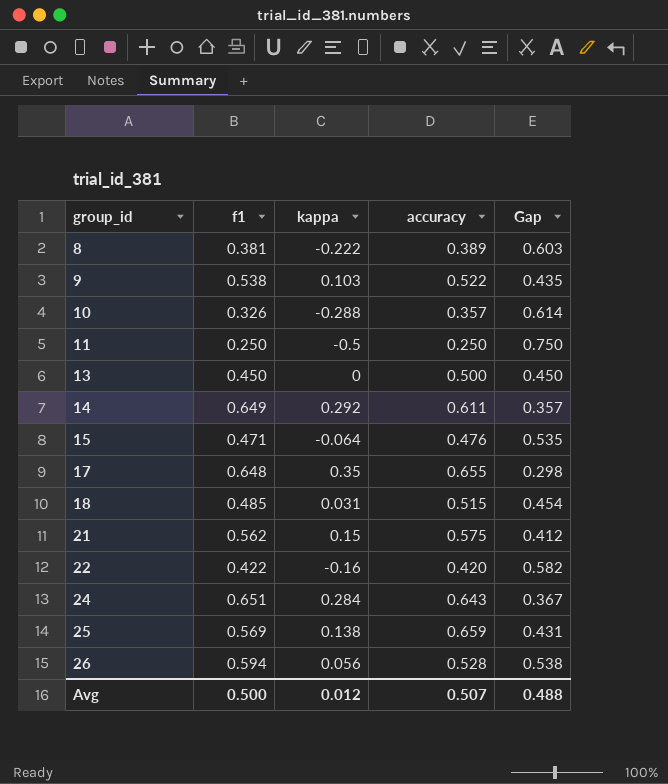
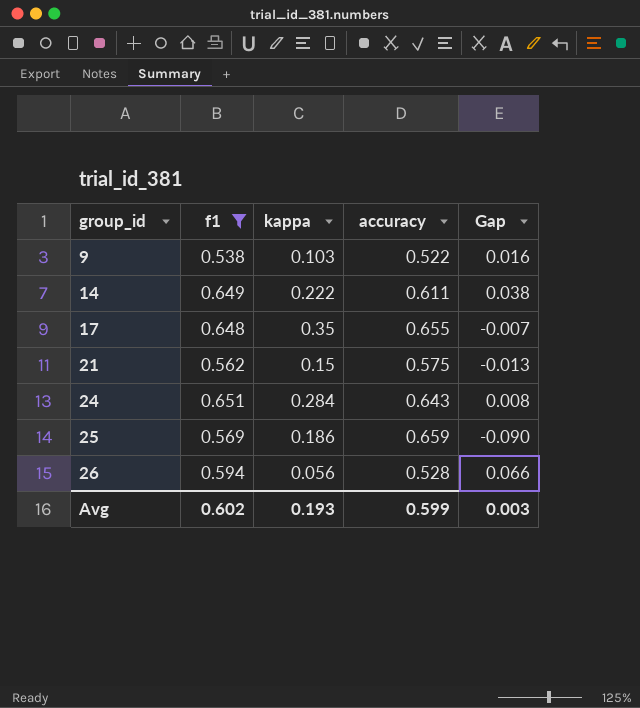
filter: none -> f1 >= 0.538
column Gap | formula: [f1] - [kappa] -> [f1] - [accuracy]
14 | kappa: 0.292 -> 0.222
25 | kappa: 0.138 -> 0.186
Avg | f1: 0.500 -> 0.602
Avg | kappa: 0.012 -> 0.193
Avg | accuracy: 0.507 -> 0.599
Avg | Gap: 0.488 -> 0.003

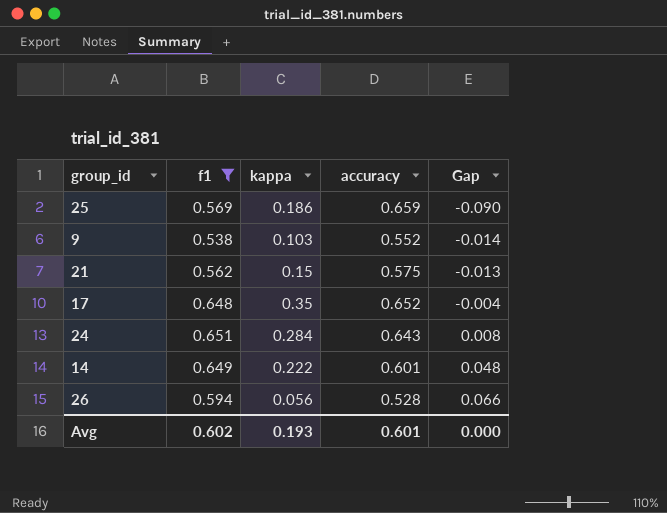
row order: group_id ascending -> Gap ascending
9 | accuracy: 0.522 -> 0.552
9 | Gap: 0.016 -> -0.014
17 | accuracy: 0.655 -> 0.652
17 | Gap: -0.007 -> -0.004
14 | accuracy: 0.611 -> 0.601
14 | Gap: 0.038 -> 0.048
Avg | accuracy: 0.599 -> 0.601
Avg | Gap: 0.003 -> 0.000

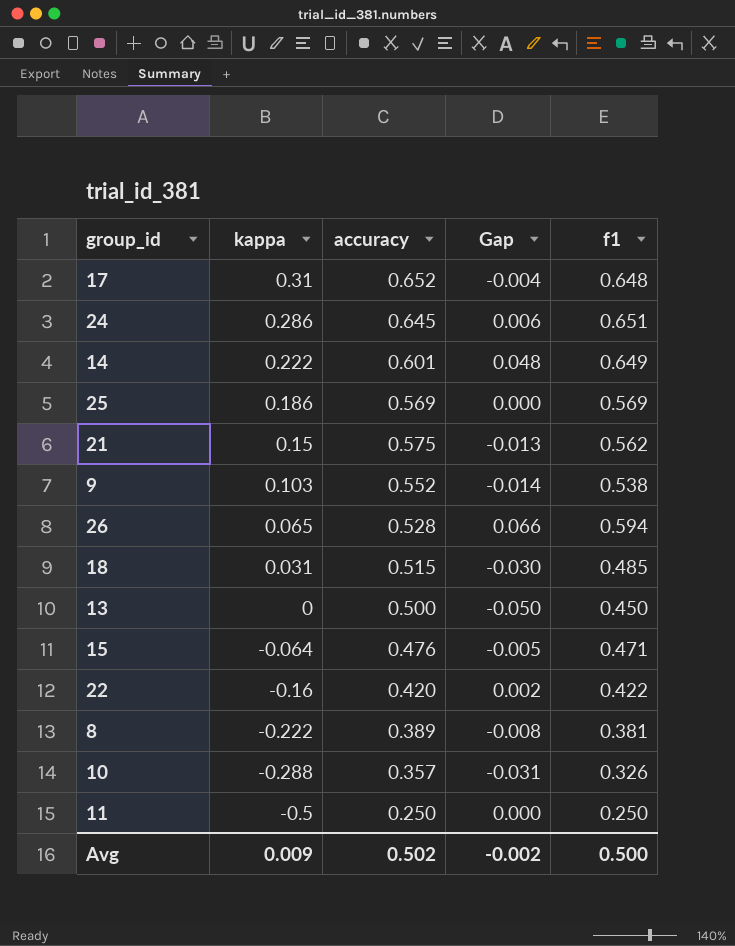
filter: f1 >= 0.538 -> none
row order: Gap ascending -> kappa descending
column f1 | position: 2 -> 5
17 | kappa: 0.35 -> 0.31
24 | kappa: 0.284 -> 0.286
24 | accuracy: 0.643 -> 0.645
24 | Gap: 0.008 -> 0.006
25 | accuracy: 0.659 -> 0.569
25 | Gap: -0.090 -> 0.000
26 | kappa: 0.056 -> 0.065
Avg | kappa: 0.193 -> 0.009
Avg | accuracy: 0.601 -> 0.502
Avg | Gap: 0.000 -> -0.002
Avg | f1: 0.602 -> 0.500

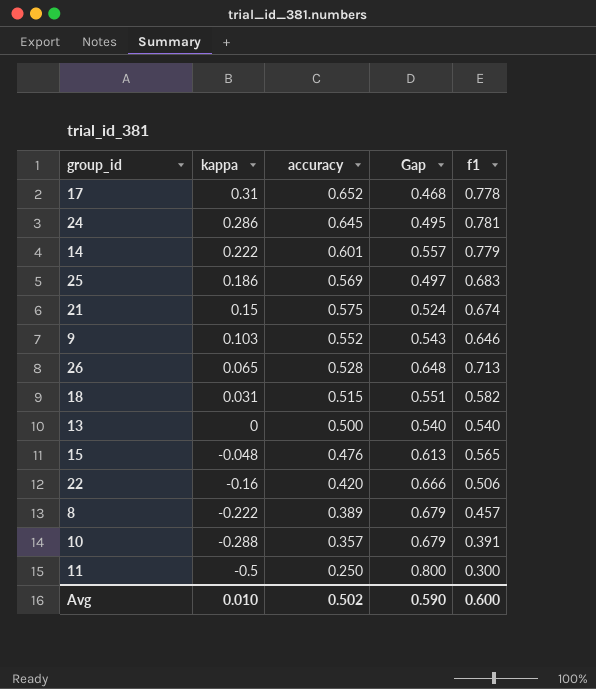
column Gap | formula: [f1] - [accuracy] -> [f1] - [kappa]
17 | f1: 0.648 -> 0.778
24 | f1: 0.651 -> 0.781
14 | f1: 0.649 -> 0.779
25 | f1: 0.569 -> 0.683
21 | f1: 0.562 -> 0.674
9 | f1: 0.538 -> 0.646
26 | f1: 0.594 -> 0.713
18 | f1: 0.485 -> 0.582
13 | f1: 0.450 -> 0.540
15 | kappa: -0.064 -> -0.048
15 | f1: 0.471 -> 0.565
22 | f1: 0.422 -> 0.506
8 | f1: 0.381 -> 0.457
10 | f1: 0.326 -> 0.391
11 | f1: 0.250 -> 0.300
Avg | kappa: 0.009 -> 0.010
Avg | Gap: -0.002 -> 0.590
Avg | f1: 0.500 -> 0.600

